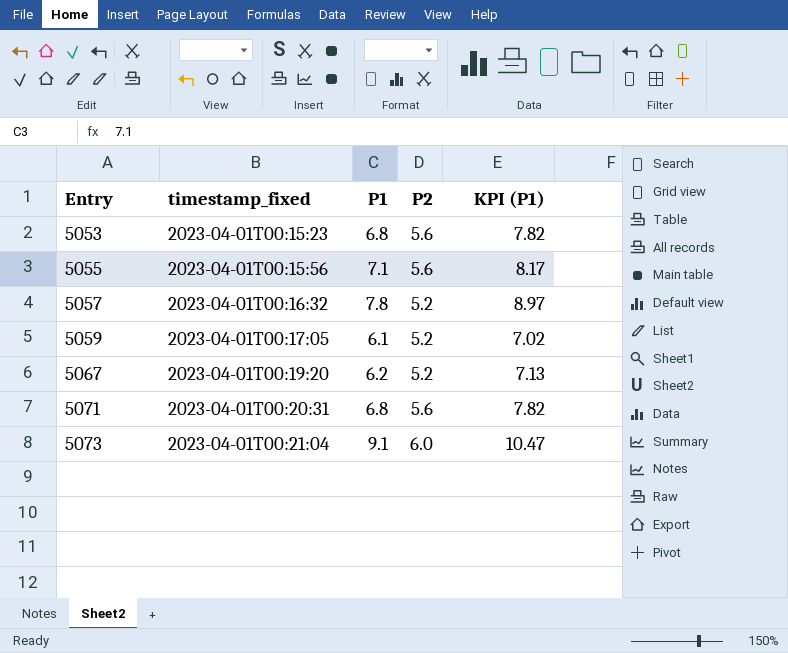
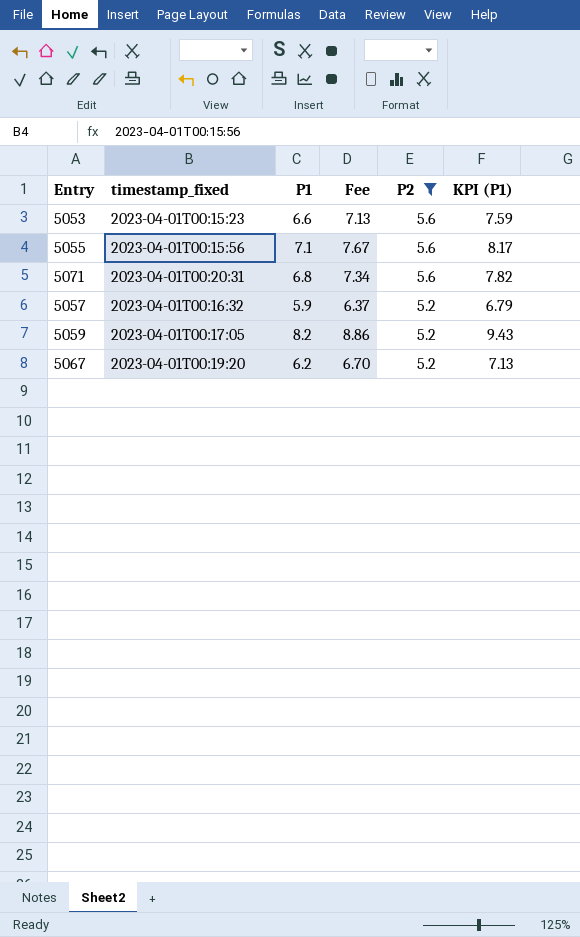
filter: none -> P2 != 6.0
row order: Entry ascending -> P2 descending
column Fee | formula: none -> [P1] * 1.08
5053 | P1: 6.8 -> 6.6
5053 | KPI (P1): 7.82 -> 7.59
5057 | P1: 7.8 -> 5.9
5057 | KPI (P1): 8.97 -> 6.79
5059 | P1: 6.1 -> 8.2
5059 | KPI (P1): 7.02 -> 9.43

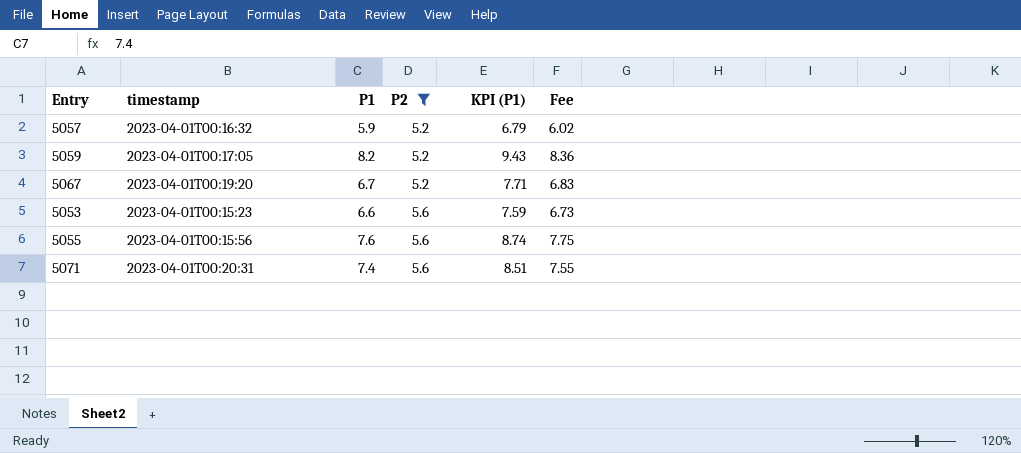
row order: P2 descending -> P2 ascending
column name: timestamp_fixed -> timestamp
column Fee | formula: [P1] * 1.08 -> [P1] * 1.02
column Fee | position: 4 -> 6
5067 | P1: 6.2 -> 6.7
5067 | KPI (P1): 7.13 -> 7.71
5055 | P1: 7.1 -> 7.6
5055 | KPI (P1): 8.17 -> 8.74
5071 | P1: 6.8 -> 7.4
5071 | KPI (P1): 7.82 -> 8.51

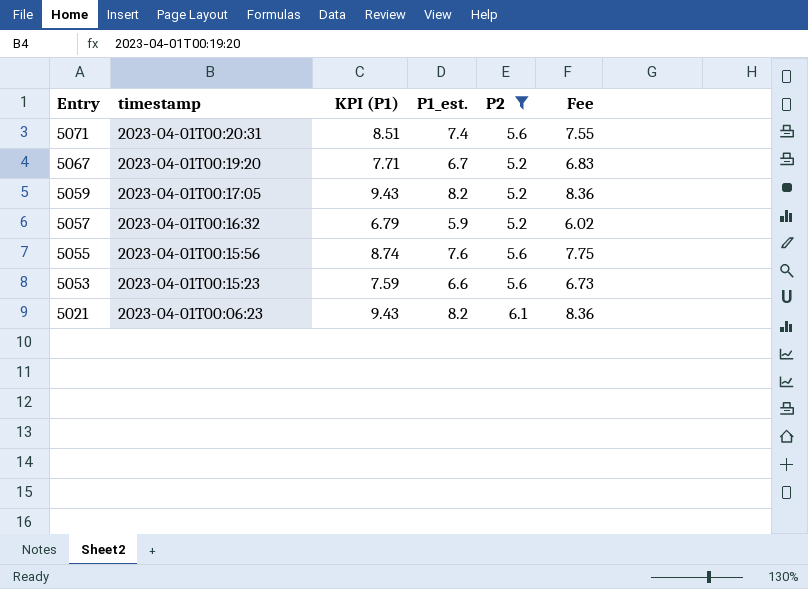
row order: P2 ascending -> Entry descending
column KPI (P1) | position: 5 -> 3
column name: P1 -> P1_est.
row 5021: none -> 2023-04-01T00:06:23 | 9.43 | 8.2 | 6.1 | 8.36

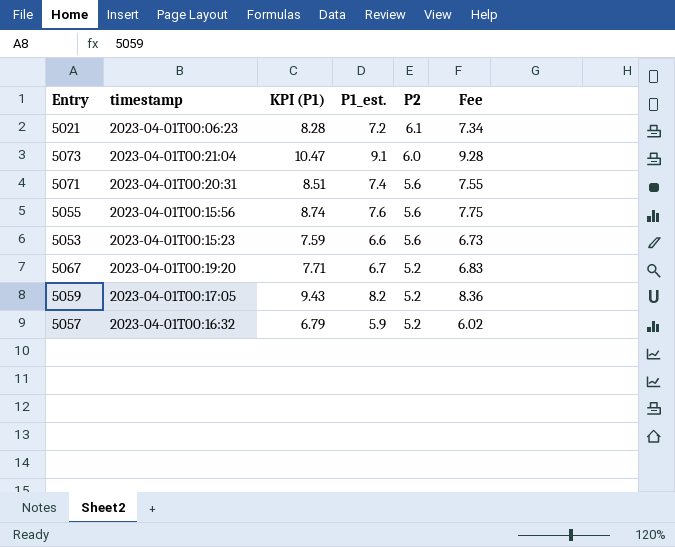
filter: P2 != 6.0 -> none
row order: Entry descending -> P2 descending
5021 | KPI (P1): 9.43 -> 8.28
5021 | P1_est.: 8.2 -> 7.2
5021 | Fee: 8.36 -> 7.34

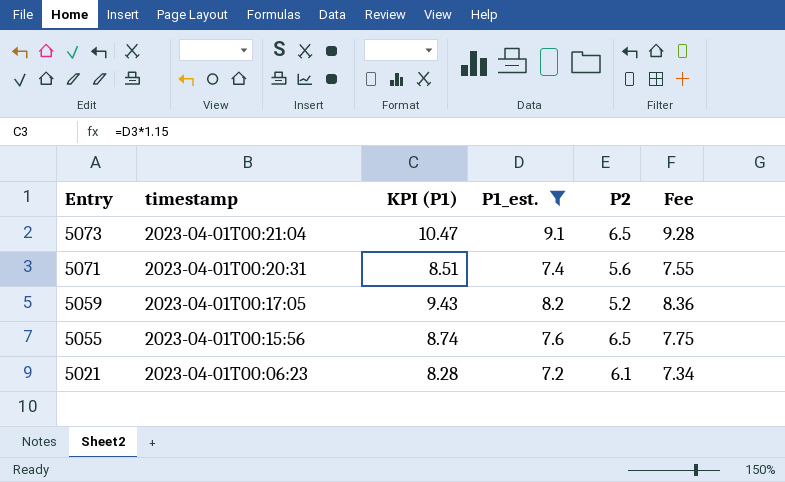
filter: none -> P1_est. >= 7.2
row order: P2 descending -> Entry descending
5073 | P2: 6.0 -> 6.5
5055 | P2: 5.6 -> 6.5

